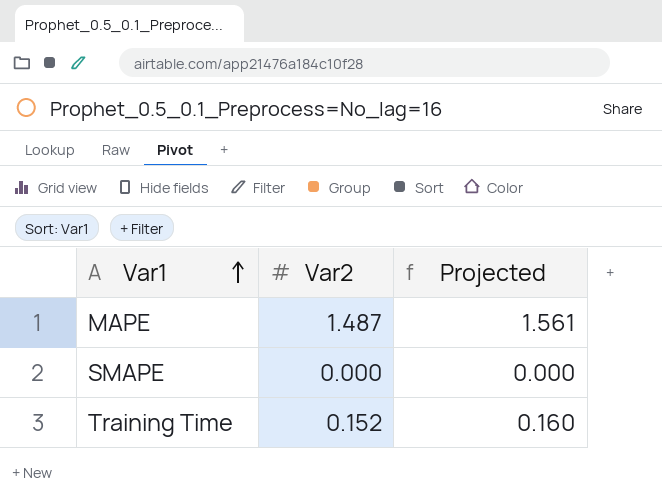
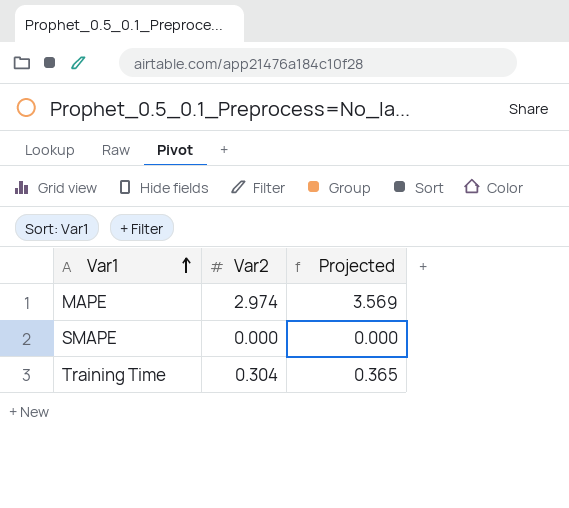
column Projected | formula: [Var2] * 1.05 -> [Var2] * 1.2
MAPE | Var2: 1.487 -> 2.974
Training Time | Var2: 0.152 -> 0.304

